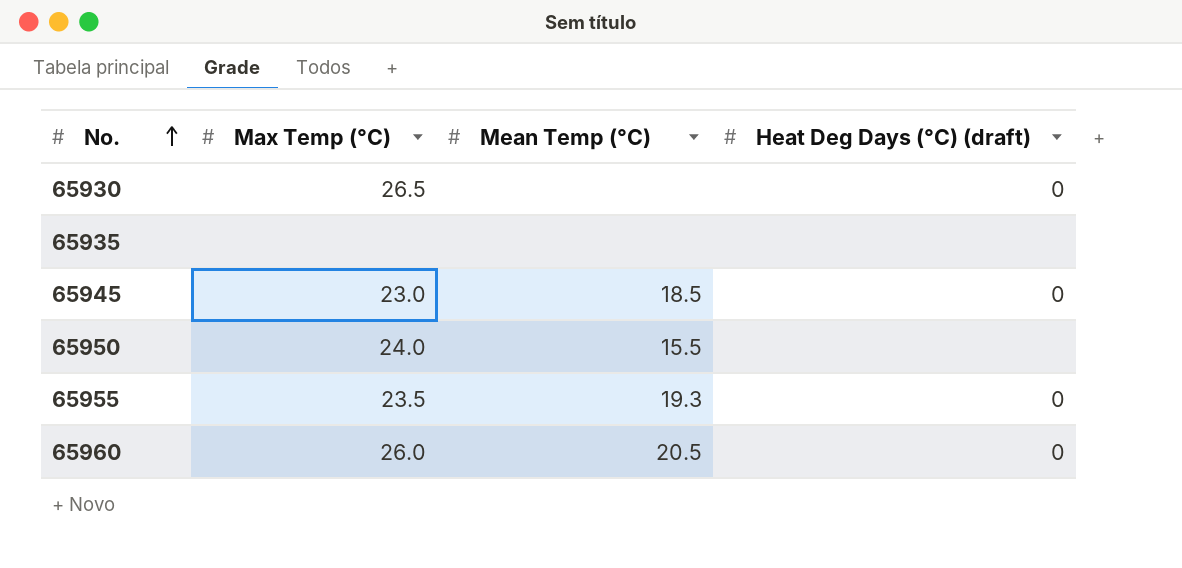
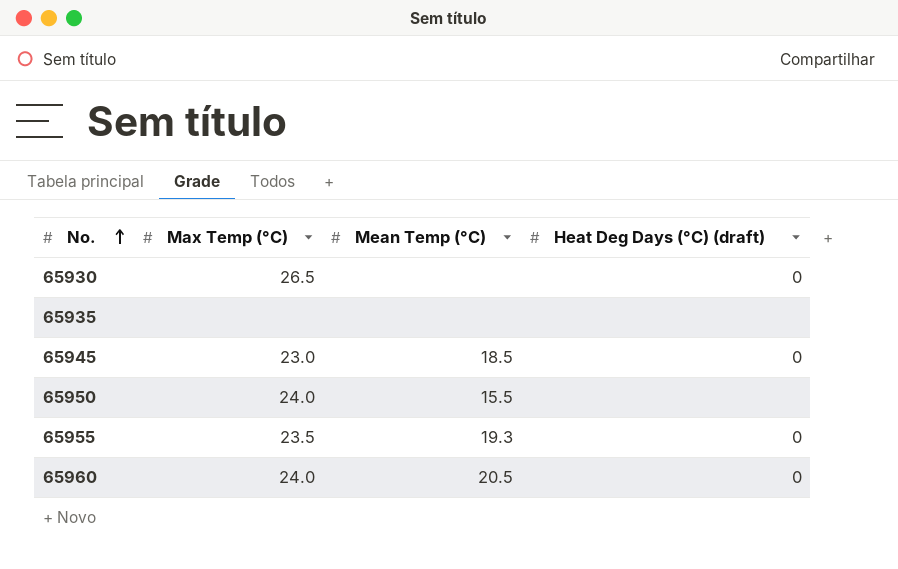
65960 | Max Temp (°C): 26.0 -> 24.0

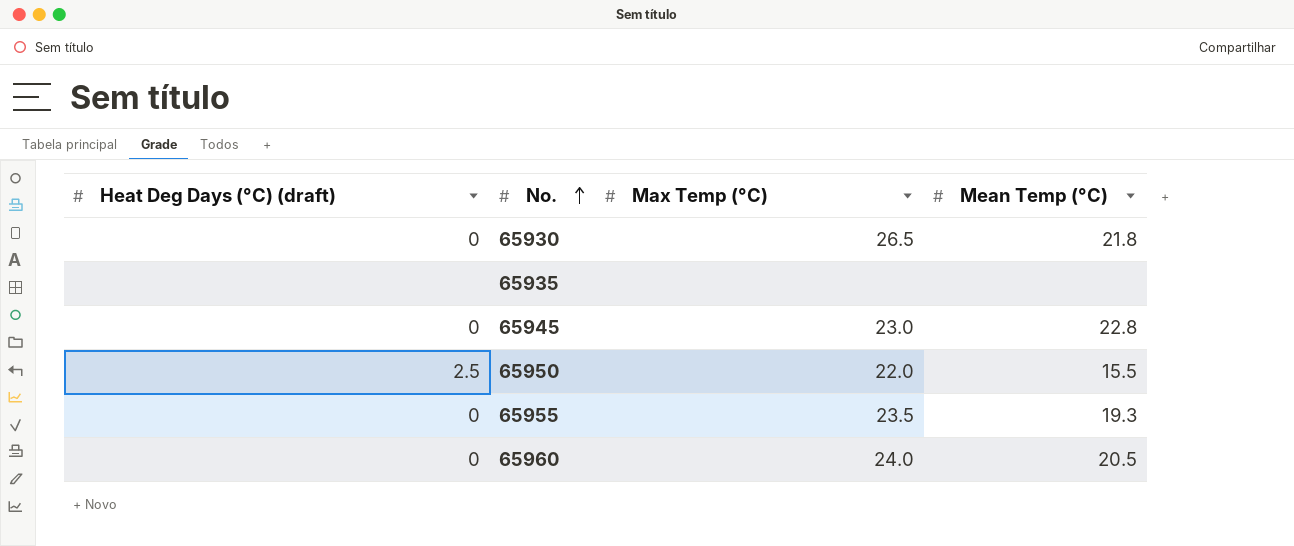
column Heat Deg Days (°C) (draft) | position: 4 -> 1
65930 | Mean Temp (°C): none -> 21.8
65945 | Mean Temp (°C): 18.5 -> 22.8
65950 | Heat Deg Days (°C) (draft): none -> 2.5
65950 | Max Temp (°C): 24.0 -> 22.0

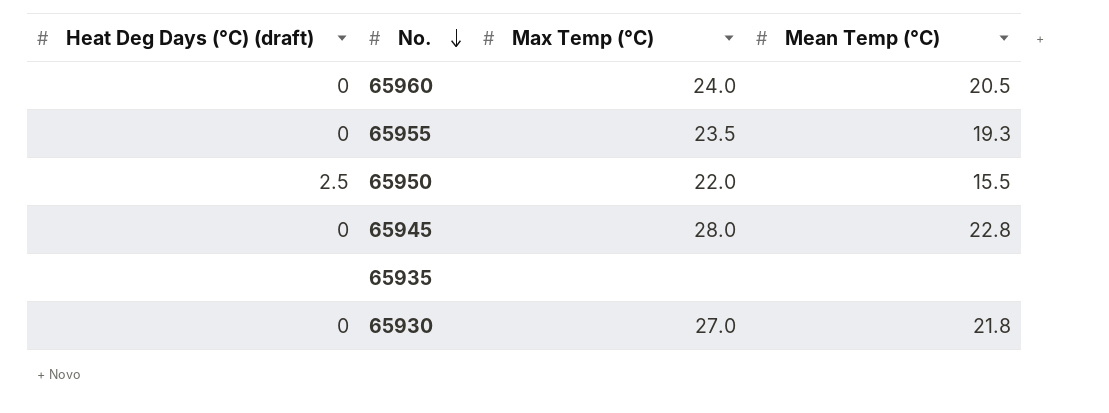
row order: No. ascending -> No. descending
65945 | Max Temp (°C): 23.0 -> 28.0
65930 | Max Temp (°C): 26.5 -> 27.0

